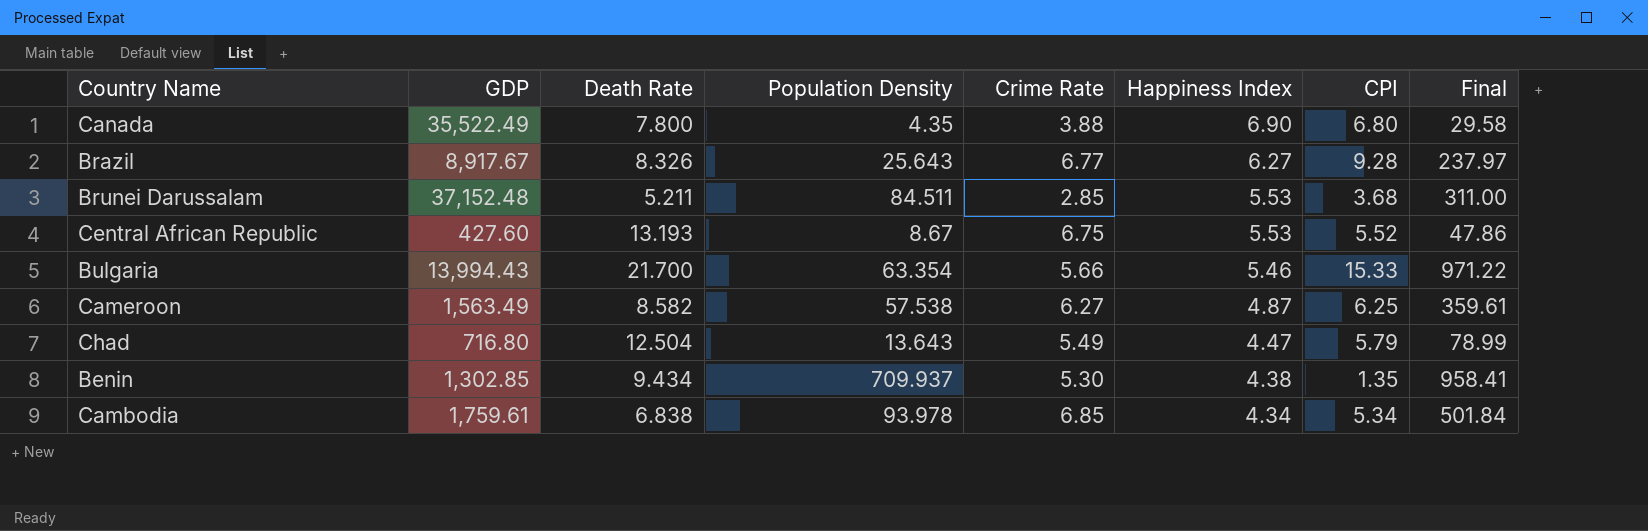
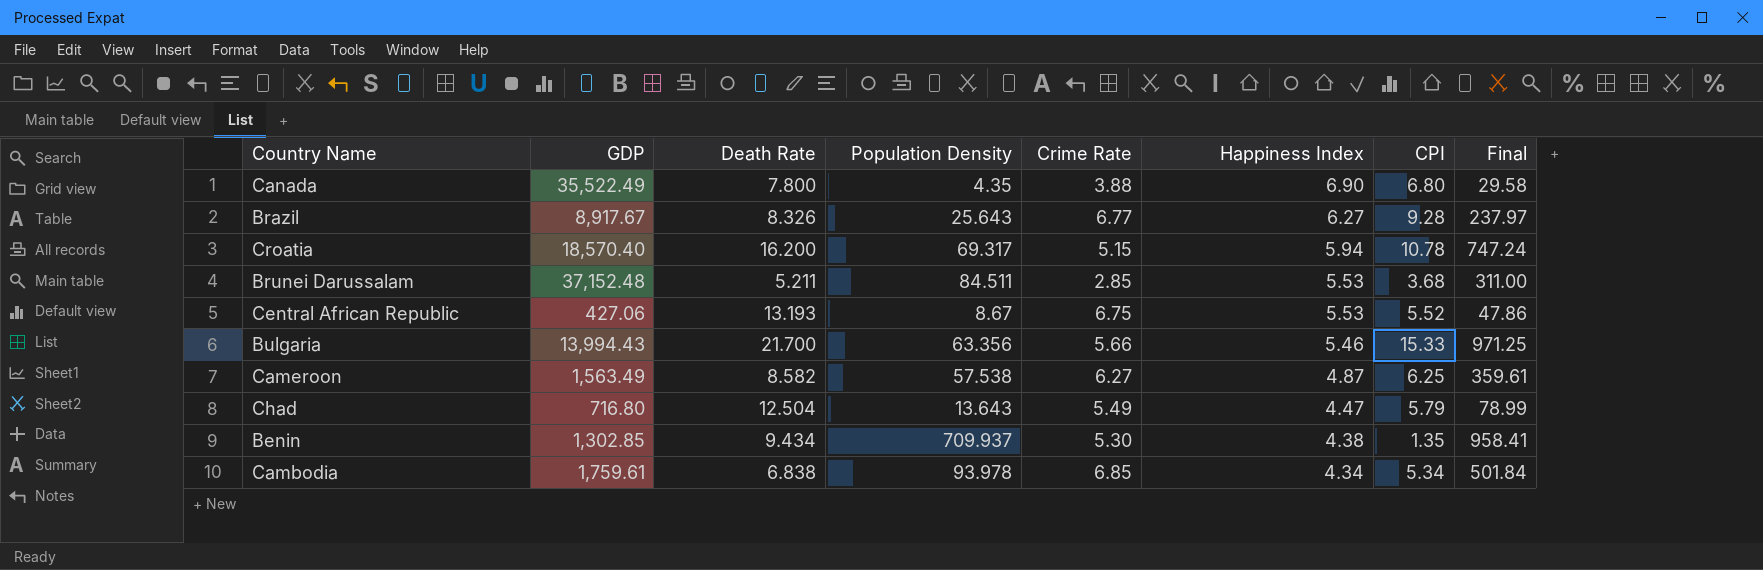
row Croatia: none -> 18,570.40 | 16.200 | 69.317 | 5.15 | 5.94 | 10.78 | 747.24
Central African Republic | GDP: 427.60 -> 427.06
Bulgaria | Population Density: 63.354 -> 63.356
Bulgaria | Final: 971.22 -> 971.25

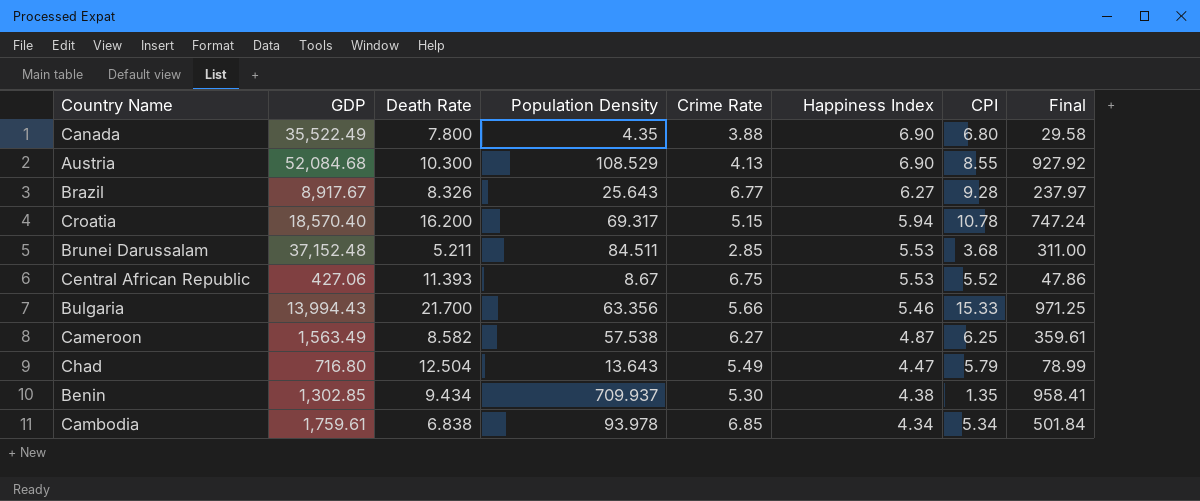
row Austria: none -> 52,084.68 | 10.300 | 108.529 | 4.13 | 6.90 | 8.55 | 927.92
Central African Republic | Death Rate: 13.193 -> 11.393

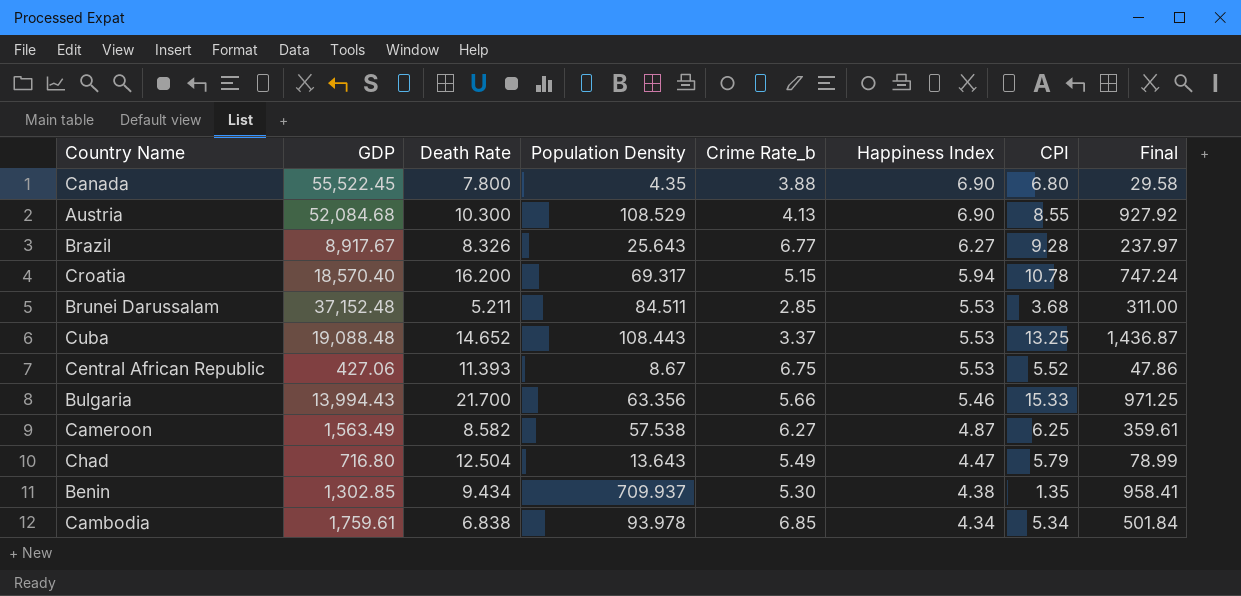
column name: Crime Rate -> Crime Rate_b
Canada | GDP: 35,522.49 -> 55,522.45
row Cuba: none -> 19,088.48 | 14.652 | 108.443 | 3.37 | 5.53 | 13.25 | 1,436.87

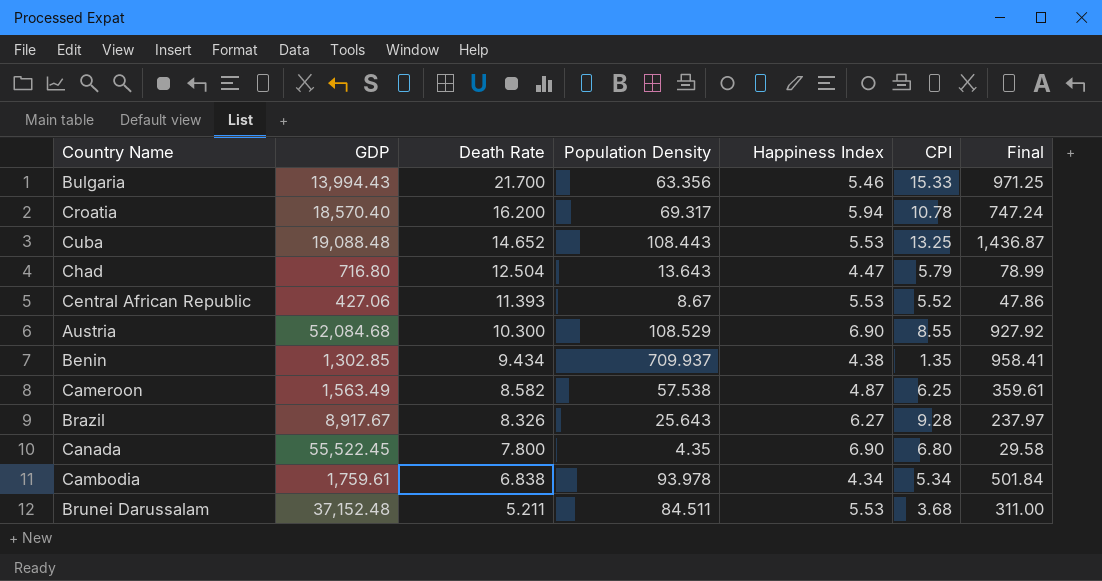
row order: Happiness Index descending -> Death Rate descending
column Crime Rate_b | position: 5 -> none

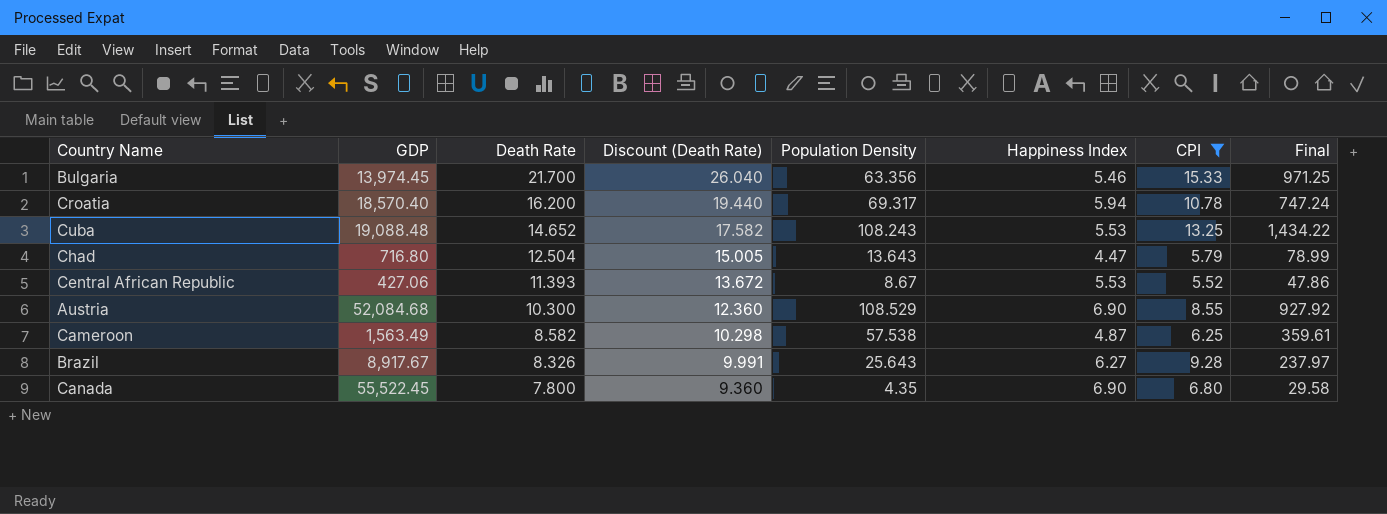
filter: none -> CPI >= 5.52
column Discount (Death Rate) | formula: none -> [Death Rate] * 1.2
Bulgaria | GDP: 13,994.43 -> 13,974.45
Cuba | Population Density: 108.443 -> 108.243
Cuba | Final: 1,436.87 -> 1,434.22

